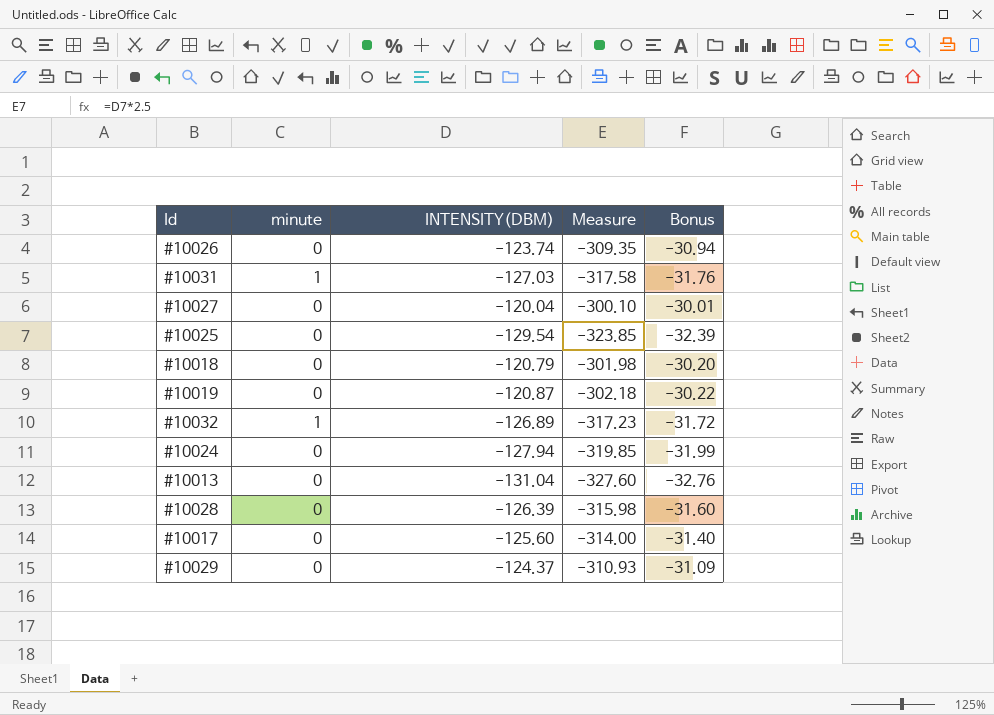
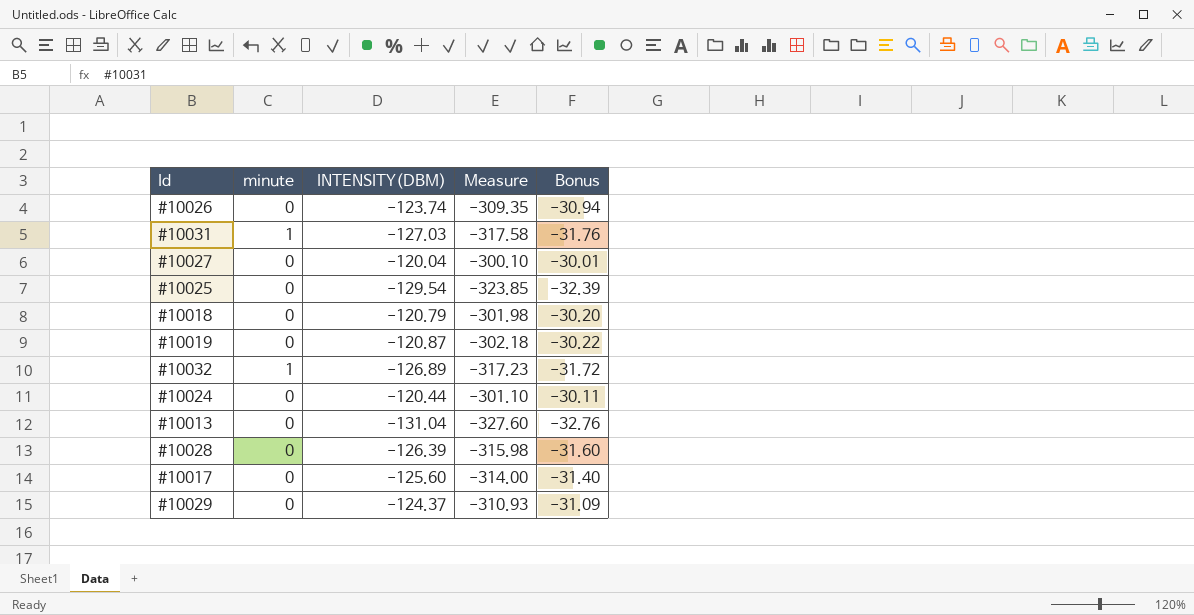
#10024 | INTENSITY(DBM): -127.94 -> -120.44
#10024 | Measure: -319.85 -> -301.10
#10024 | Bonus: -31.99 -> -30.11

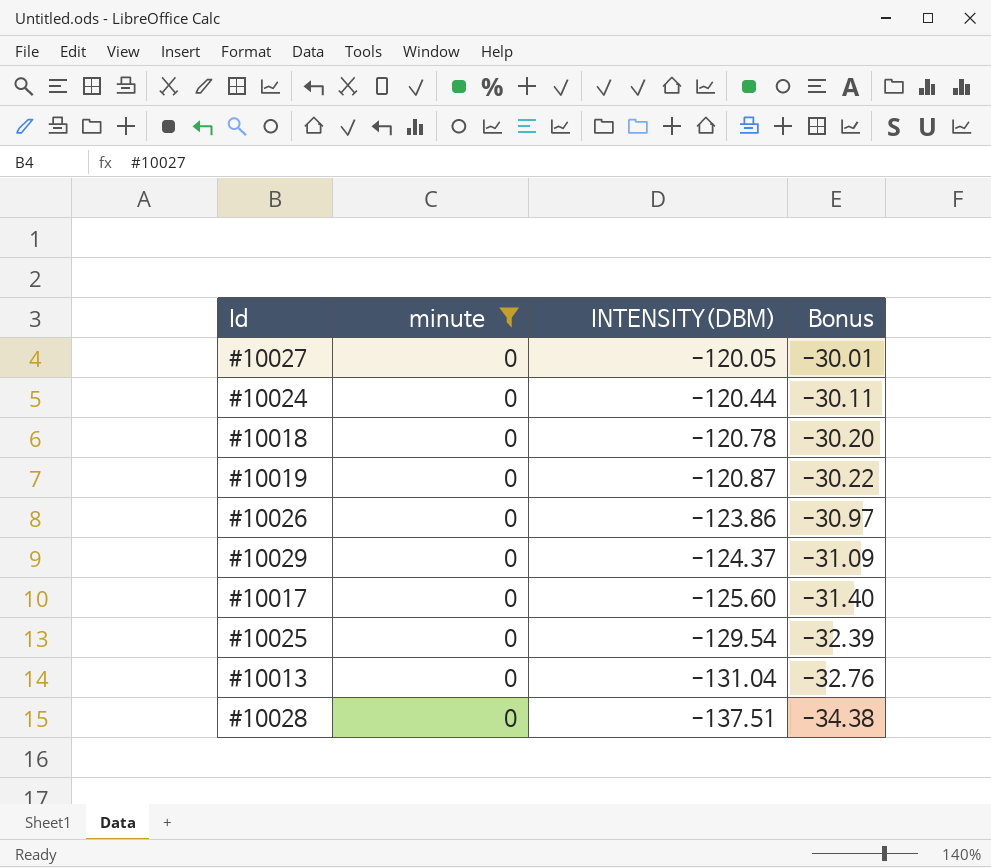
filter: none -> minute = 0
row order: none -> INTENSITY(DBM) descending
column Measure | formula: [INTENSITY(DBM)] * 2.5 -> none
#10027 | INTENSITY(DBM): -120.04 -> -120.05
#10018 | INTENSITY(DBM): -120.79 -> -120.78
#10026 | INTENSITY(DBM): -123.74 -> -123.86
#10026 | Bonus: -30.94 -> -30.97
#10028 | INTENSITY(DBM): -126.39 -> -137.51
#10028 | Bonus: -31.60 -> -34.38

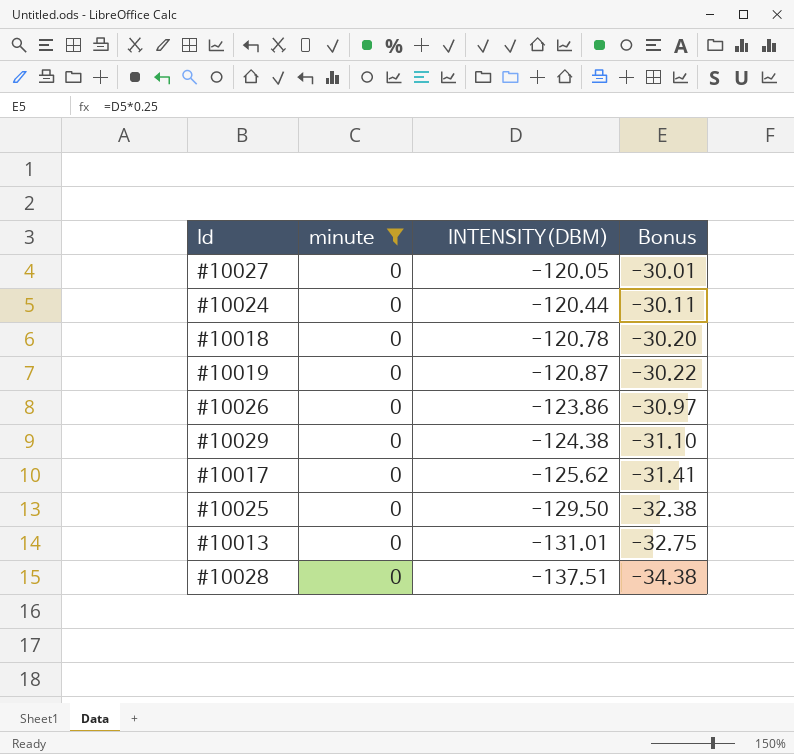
#10029 | INTENSITY(DBM): -124.37 -> -124.38
#10029 | Bonus: -31.09 -> -31.10
#10017 | INTENSITY(DBM): -125.60 -> -125.62
#10017 | Bonus: -31.40 -> -31.41
#10025 | INTENSITY(DBM): -129.54 -> -129.50
#10025 | Bonus: -32.39 -> -32.38
#10013 | INTENSITY(DBM): -131.04 -> -131.01
#10013 | Bonus: -32.76 -> -32.75

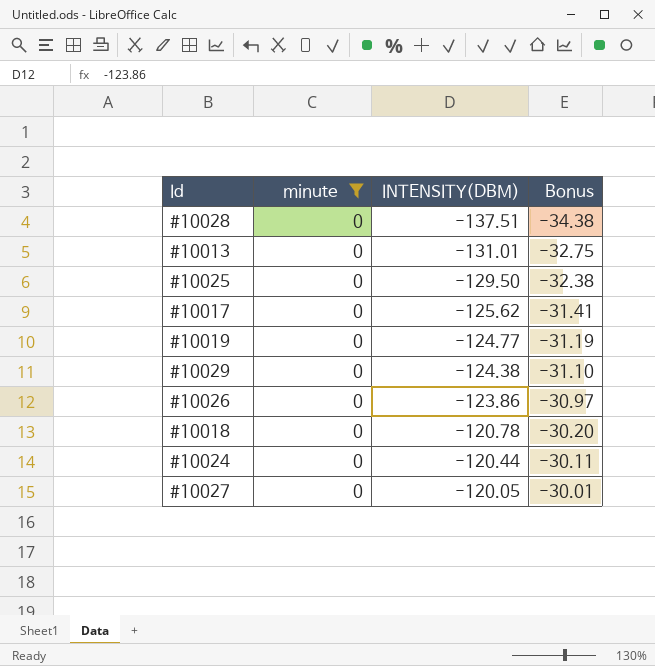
row order: INTENSITY(DBM) descending -> INTENSITY(DBM) ascending
#10019 | INTENSITY(DBM): -120.87 -> -124.77
#10019 | Bonus: -30.22 -> -31.19

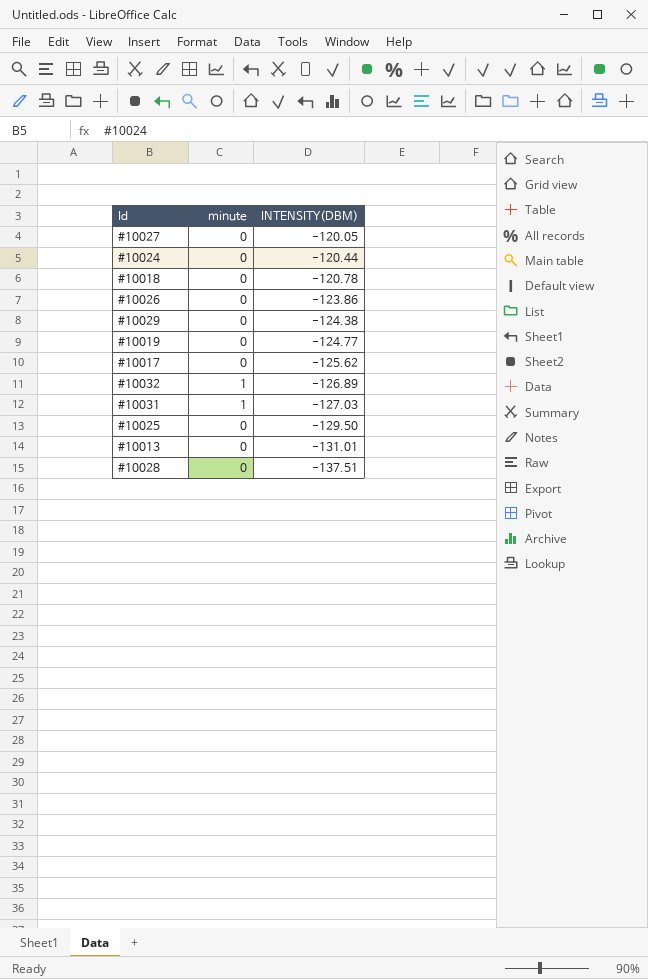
filter: minute = 0 -> none
row order: INTENSITY(DBM) ascending -> INTENSITY(DBM) descending
column Bonus | formula: [INTENSITY(DBM)] * 0.25 -> none

